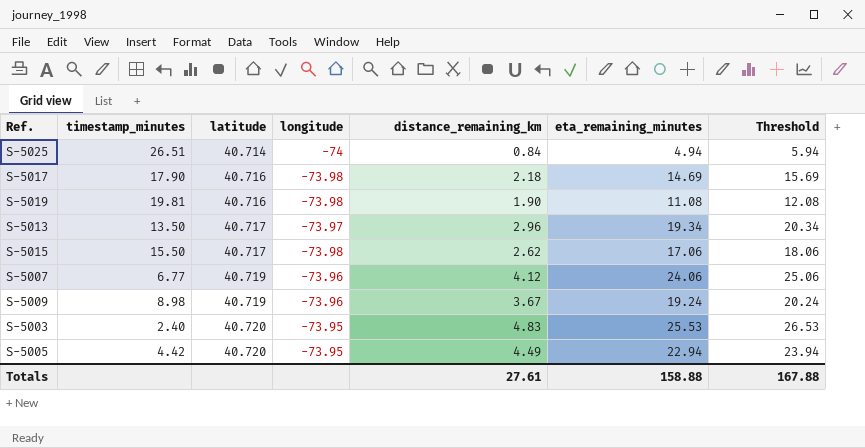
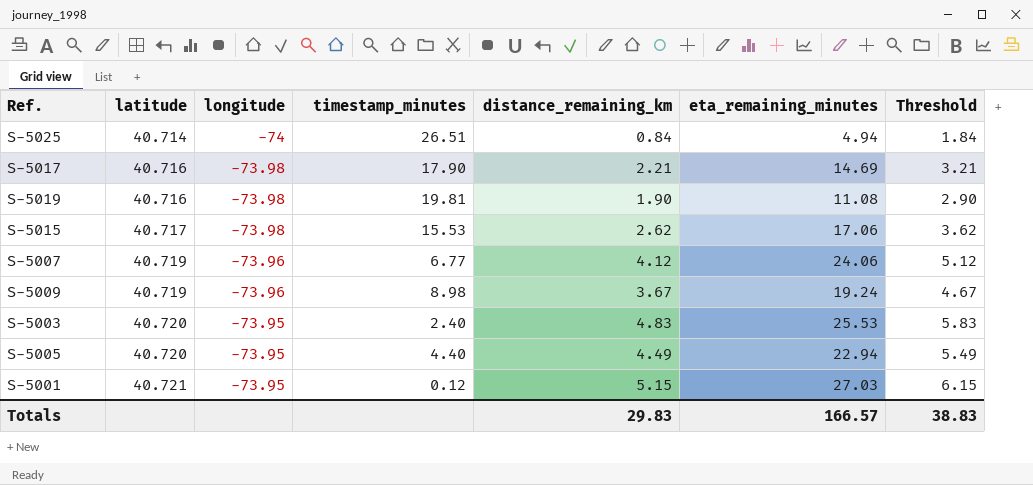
column timestamp_minutes | position: 2 -> 4
column Threshold | formula: [eta_remaining_minutes] + 1 -> [distance_remaining_km] + 1
row S-5013: 13.50 | 40.717 | -73.97 | 2.96 | 19.34 | 20.34 -> none
S-5017 | distance_remaining_km: 2.18 -> 2.21
S-5015 | timestamp_minutes: 15.50 -> 15.53
S-5005 | timestamp_minutes: 4.42 -> 4.40
row S-5001: none -> 40.721 | -73.95 | 0.12 | 5.15 | 27.03 | 6.15
Totals | distance_remaining_km: 27.61 -> 29.83
Totals | eta_remaining_minutes: 158.88 -> 166.57
Totals | Threshold: 167.88 -> 38.83

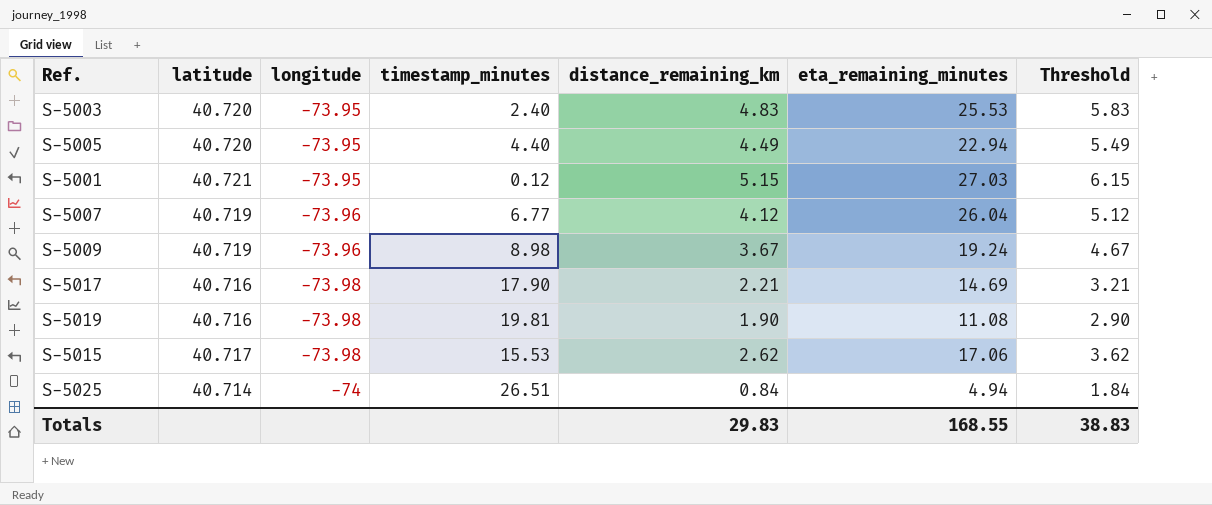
row order: latitude ascending -> longitude descending
S-5007 | eta_remaining_minutes: 24.06 -> 26.04
Totals | eta_remaining_minutes: 166.57 -> 168.55

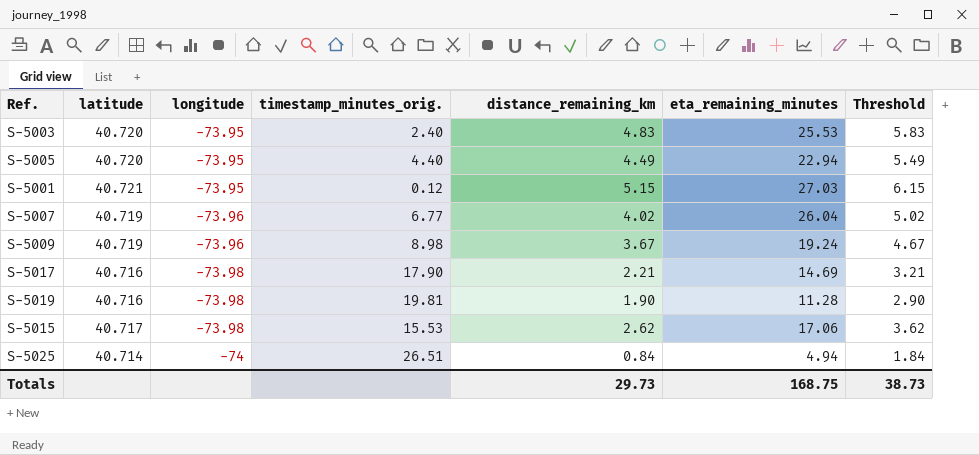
column name: timestamp_minutes -> timestamp_minutes_orig.
S-5007 | distance_remaining_km: 4.12 -> 4.02
S-5007 | Threshold: 5.12 -> 5.02
S-5019 | eta_remaining_minutes: 11.08 -> 11.28
Totals | distance_remaining_km: 29.83 -> 29.73
Totals | eta_remaining_minutes: 168.55 -> 168.75
Totals | Threshold: 38.83 -> 38.73

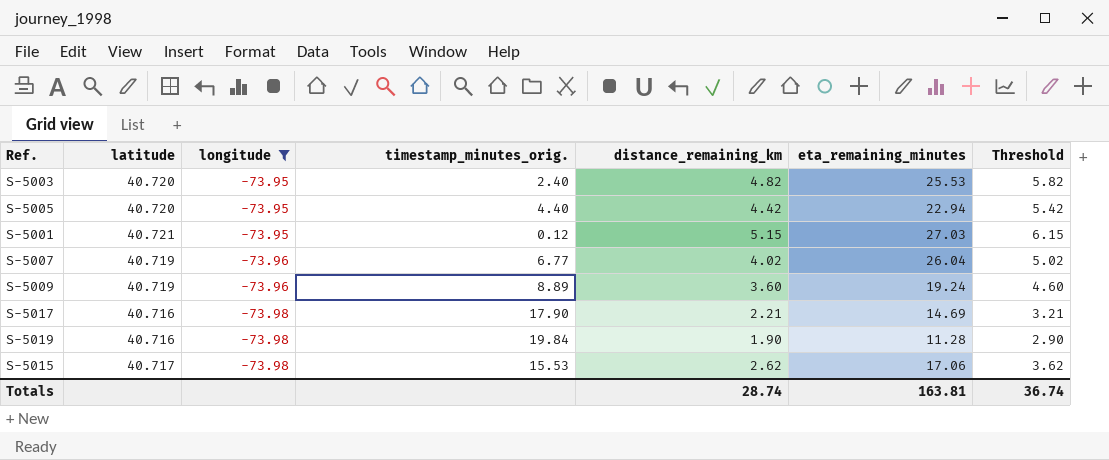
filter: none -> longitude != -74
S-5003 | distance_remaining_km: 4.83 -> 4.82
S-5003 | Threshold: 5.83 -> 5.82
S-5005 | distance_remaining_km: 4.49 -> 4.42
S-5005 | Threshold: 5.49 -> 5.42
S-5009 | timestamp_minutes_orig.: 8.98 -> 8.89
S-5009 | distance_remaining_km: 3.67 -> 3.60
S-5009 | Threshold: 4.67 -> 4.60
S-5019 | timestamp_minutes_orig.: 19.81 -> 19.84
Totals | distance_remaining_km: 29.73 -> 28.74
Totals | eta_remaining_minutes: 168.75 -> 163.81
Totals | Threshold: 38.73 -> 36.74

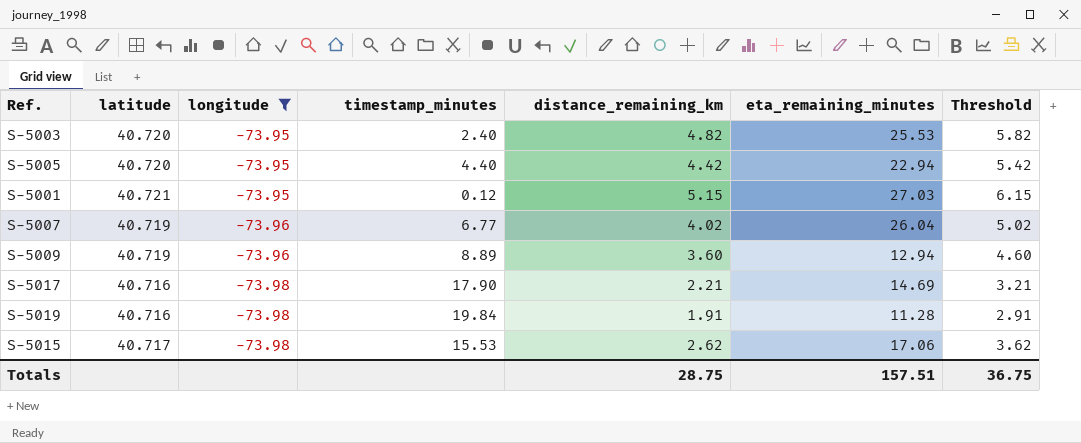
column name: timestamp_minutes_orig. -> timestamp_minutes
S-5009 | eta_remaining_minutes: 19.24 -> 12.94
S-5019 | distance_remaining_km: 1.90 -> 1.91
S-5019 | Threshold: 2.90 -> 2.91
Totals | distance_remaining_km: 28.74 -> 28.75
Totals | eta_remaining_minutes: 163.81 -> 157.51
Totals | Threshold: 36.74 -> 36.75

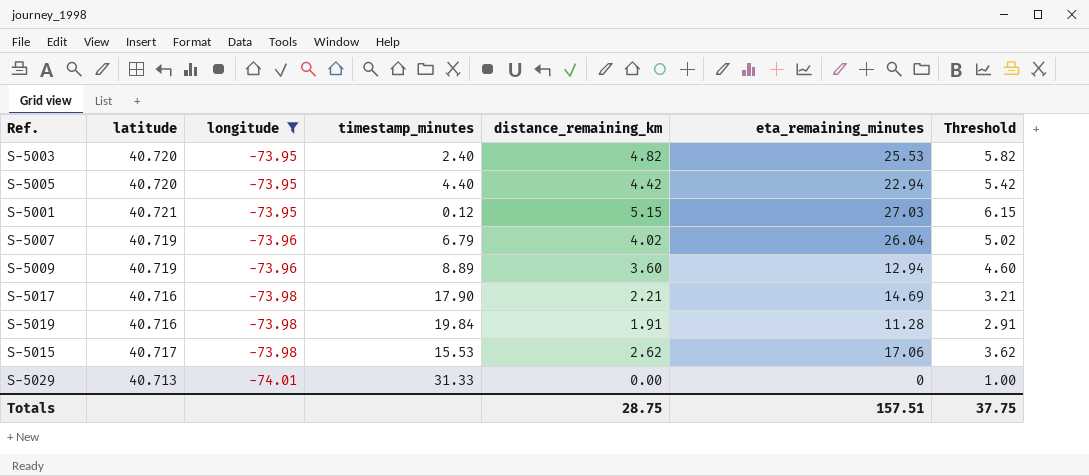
S-5007 | timestamp_minutes: 6.77 -> 6.79
row S-5029: none -> 40.713 | -74.01 | 31.33 | 0.00 | 0 | 1.00
Totals | Threshold: 36.75 -> 37.75

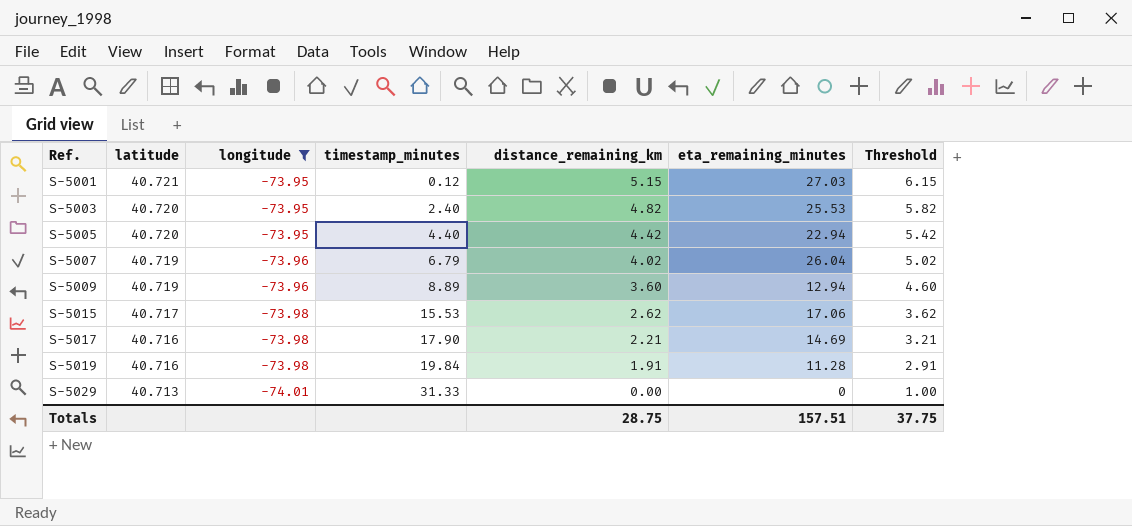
row order: longitude descending -> Ref. ascending

